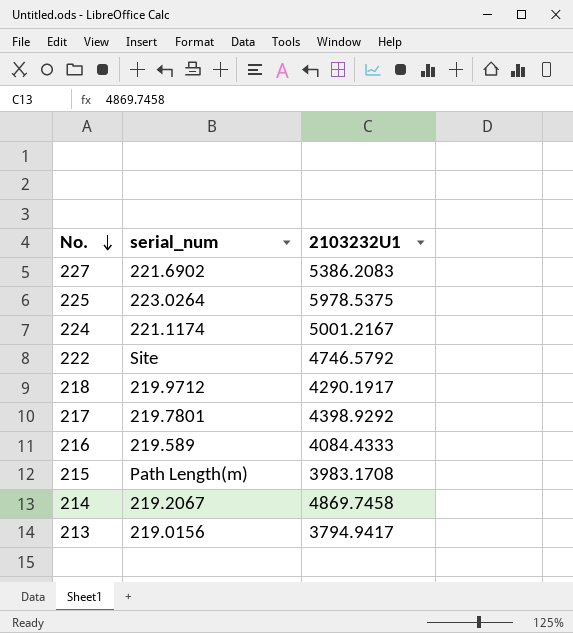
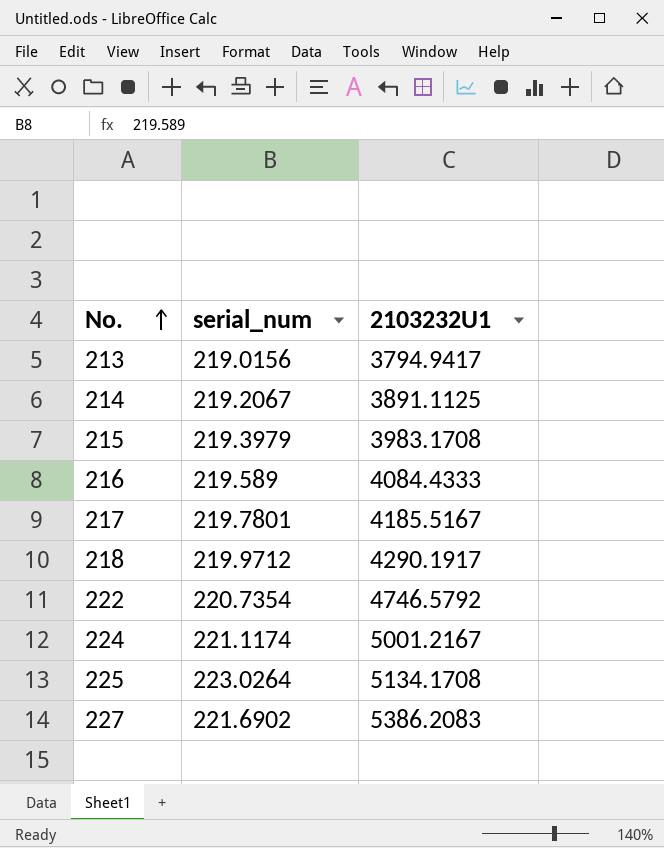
row order: No. descending -> No. ascending
214 | 2103232U1: 4869.7458 -> 3891.1125
215 | serial_num: Path Length(m) -> 219.3979
217 | 2103232U1: 4398.9292 -> 4185.5167
222 | serial_num: Site -> 220.7354
225 | 2103232U1: 5978.5375 -> 5134.1708

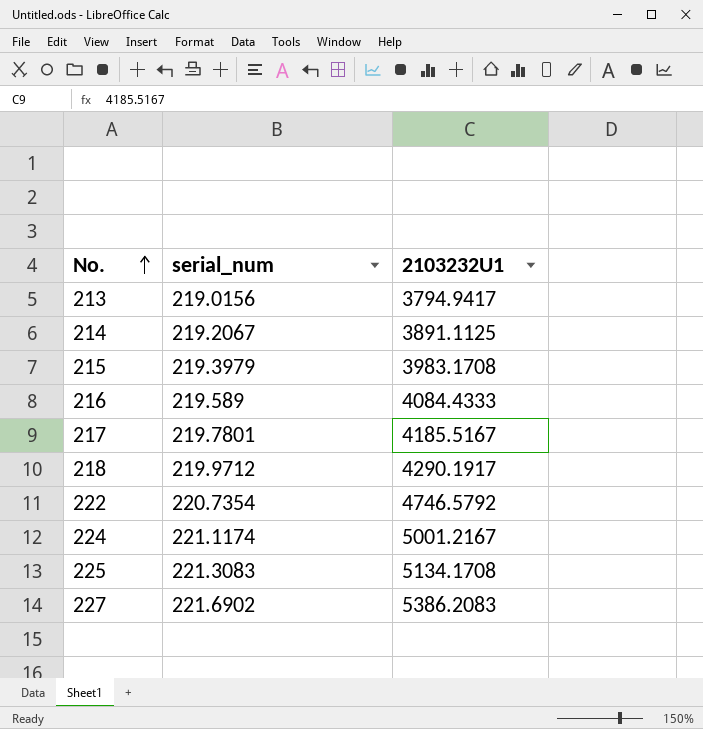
225 | serial_num: 223.0264 -> 221.3083

